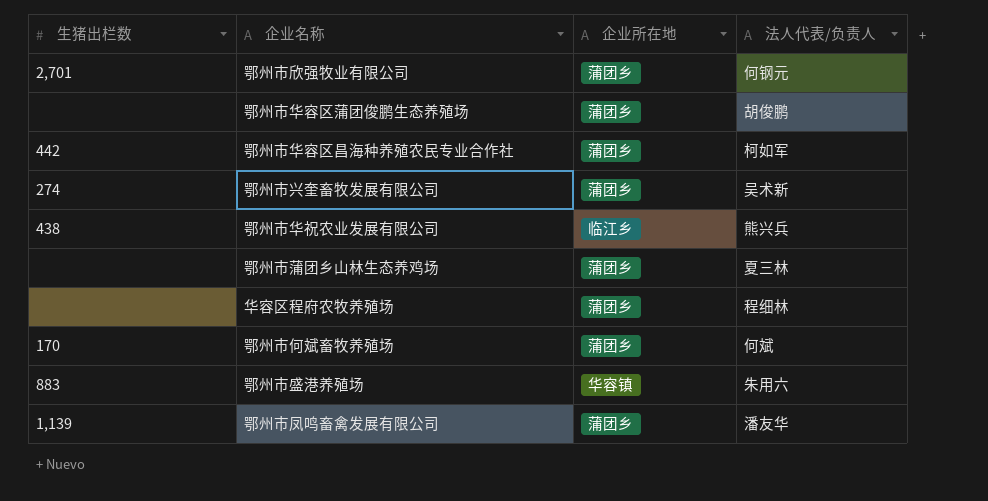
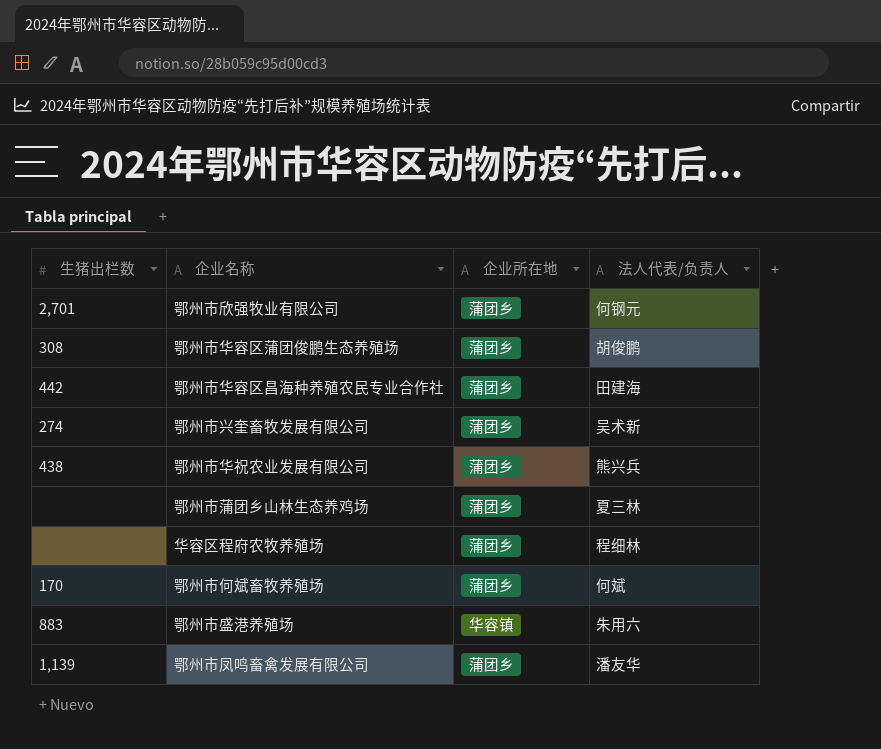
鄂州市华容区蒲团俊鹏生态养殖场 | 生猪出栏数: none -> 308
鄂州市华容区昌海种养殖农民专业合作社 | 法人代表/负责人: 柯如军 -> 田建海
鄂州市华祝农业发展有限公司 | 企业所在地: 临江乡 -> 蒲团乡

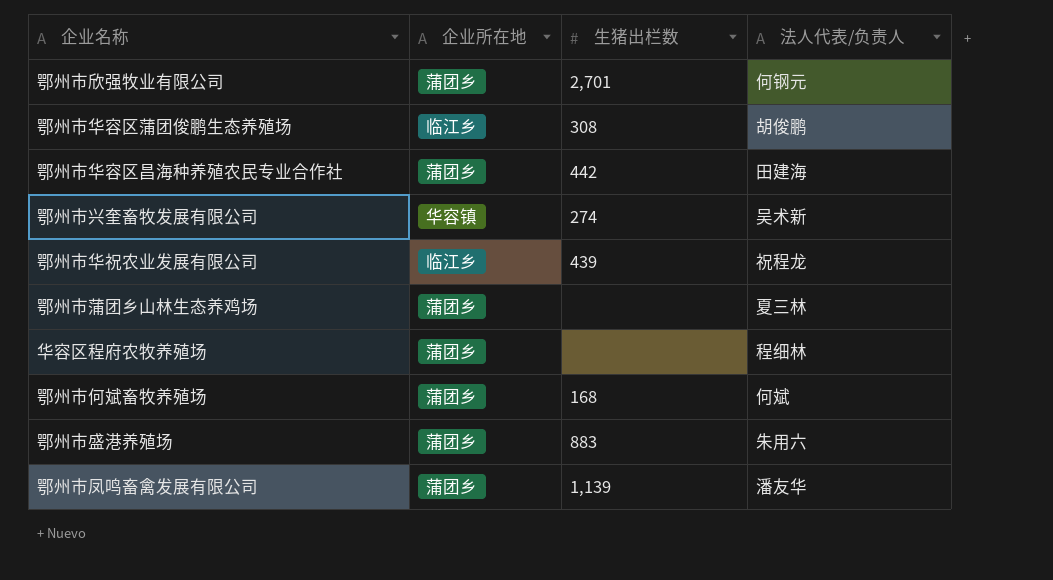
column 生猪出栏数 | position: 1 -> 3
鄂州市华容区蒲团俊鹏生态养殖场 | 企业所在地: 蒲团乡 -> 临江乡
鄂州市兴奎畜牧发展有限公司 | 企业所在地: 蒲团乡 -> 华容镇
鄂州市华祝农业发展有限公司 | 企业所在地: 蒲团乡 -> 临江乡
鄂州市华祝农业发展有限公司 | 生猪出栏数: 438 -> 439
鄂州市华祝农业发展有限公司 | 法人代表/负责人: 熊兴兵 -> 祝程龙
鄂州市何斌畜牧养殖场 | 生猪出栏数: 170 -> 168
鄂州市盛港养殖场 | 企业所在地: 华容镇 -> 蒲团乡

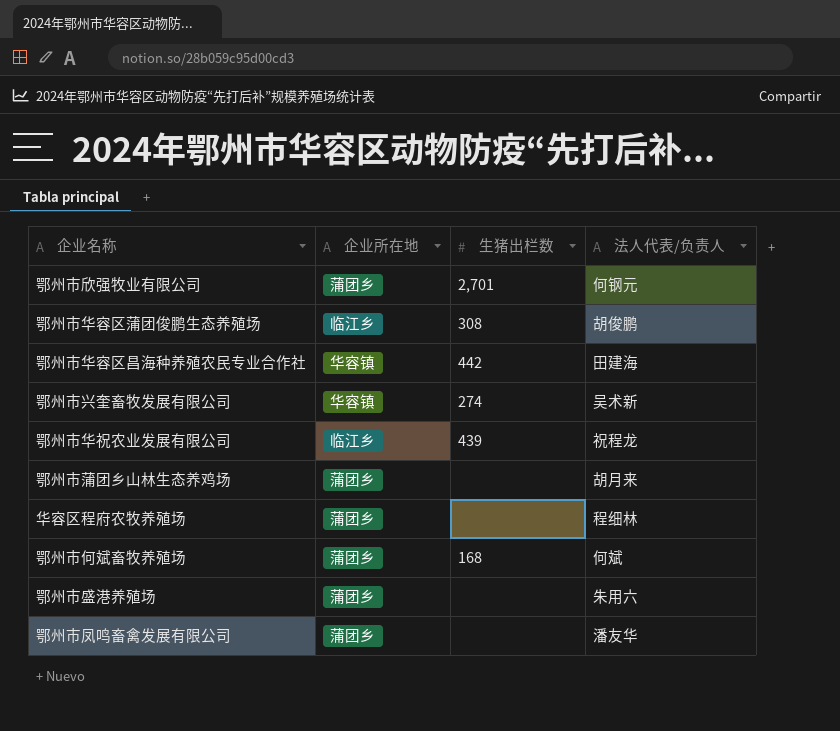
鄂州市华容区昌海种养殖农民专业合作社 | 企业所在地: 蒲团乡 -> 华容镇
鄂州市蒲团乡山林生态养鸡场 | 法人代表/负责人: 夏三林 -> 胡月来
鄂州市盛港养殖场 | 生猪出栏数: 883 -> none
鄂州市凤鸣畜禽发展有限公司 | 生猪出栏数: 1,139 -> none

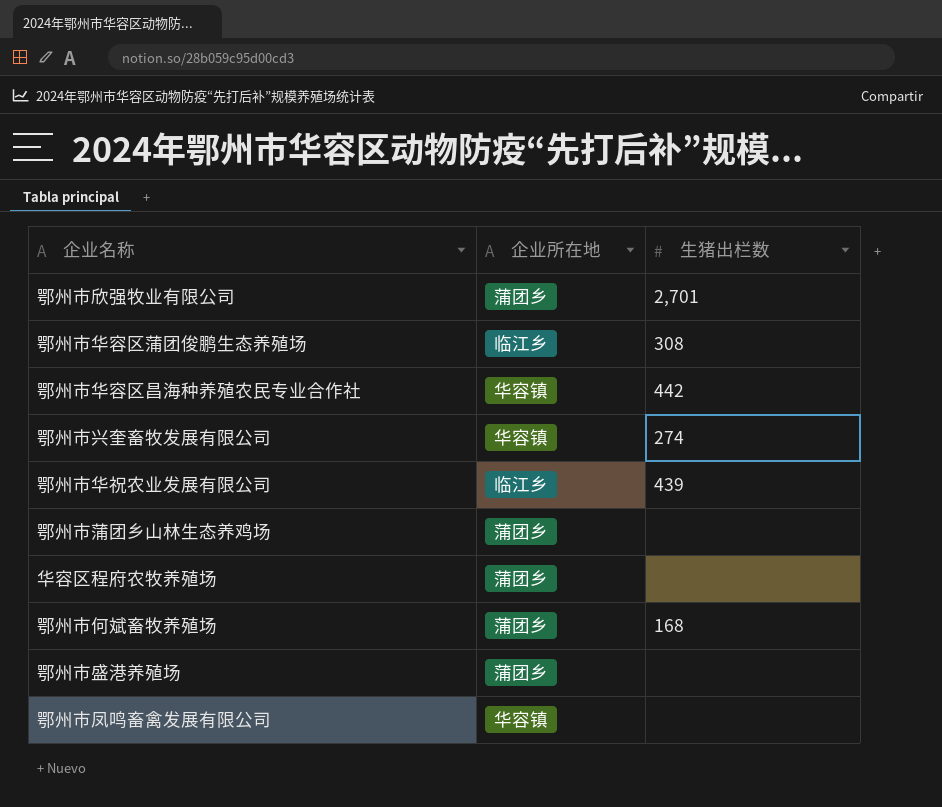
column 法人代表/负责人 | position: 4 -> none
鄂州市凤鸣畜禽发展有限公司 | 企业所在地: 蒲团乡 -> 华容镇

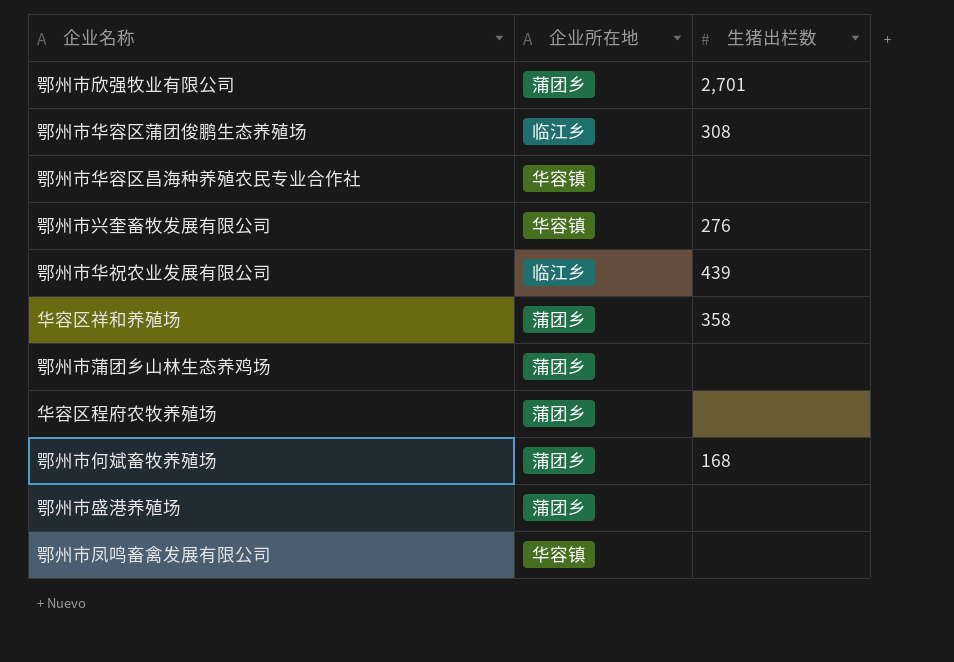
鄂州市华容区昌海种养殖农民专业合作社 | 生猪出栏数: 442 -> none
鄂州市兴奎畜牧发展有限公司 | 生猪出栏数: 274 -> 276
row 华容区祥和养殖场: none -> 蒲团乡 | 358

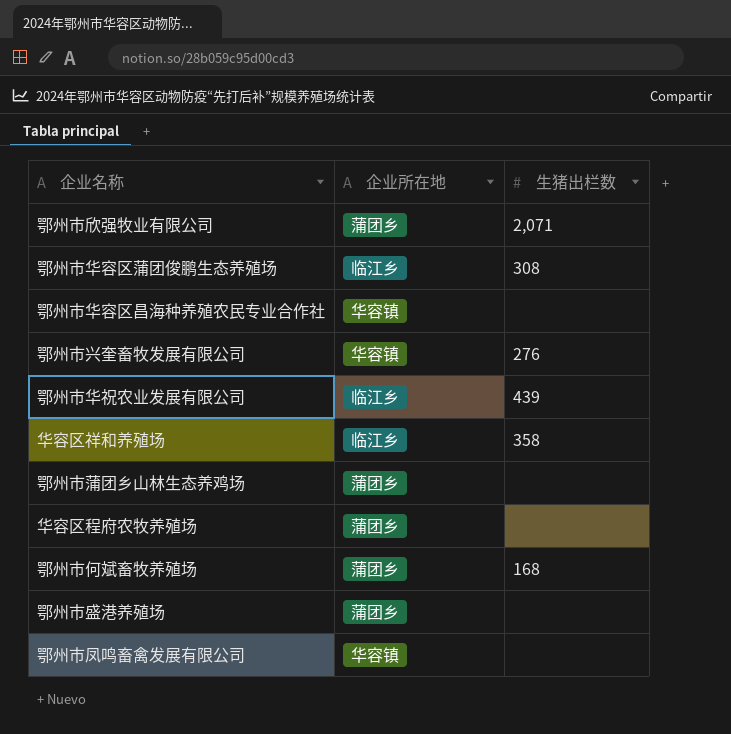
鄂州市欣强牧业有限公司 | 生猪出栏数: 2,701 -> 2,071
华容区祥和养殖场 | 企业所在地: 蒲团乡 -> 临江乡

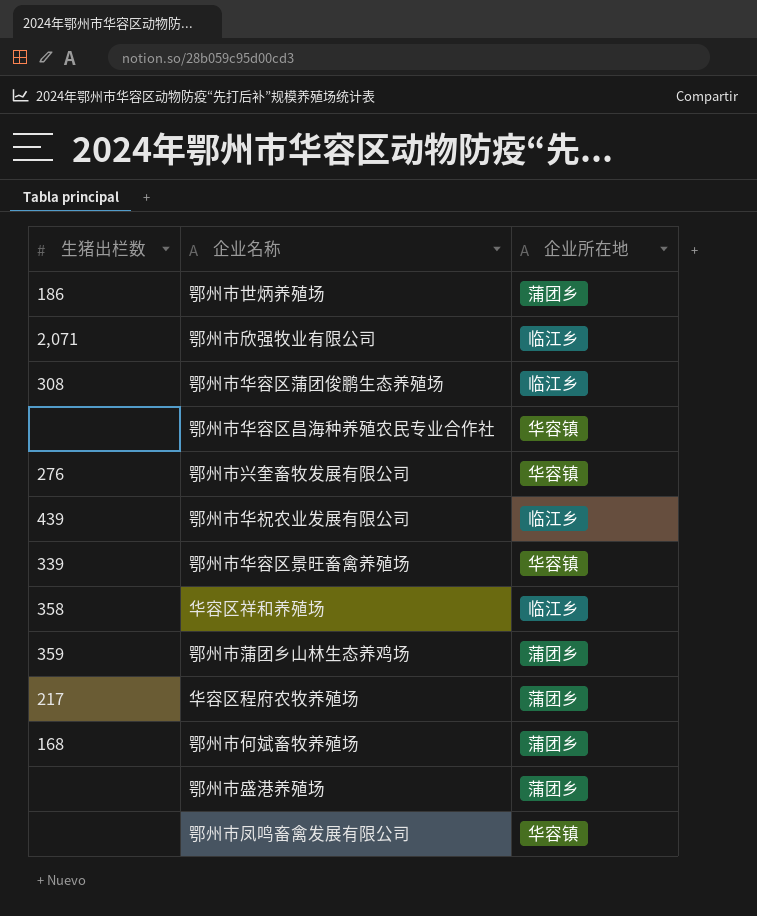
column 生猪出栏数 | position: 3 -> 1
row 鄂州市世炳养殖场: none -> 186 | 蒲团乡
鄂州市欣强牧业有限公司 | 企业所在地: 蒲团乡 -> 临江乡
row 鄂州市华容区景旺畜禽养殖场: none -> 339 | 华容镇
鄂州市蒲团乡山林生态养鸡场 | 生猪出栏数: none -> 359
华容区程府农牧养殖场 | 生猪出栏数: none -> 217

